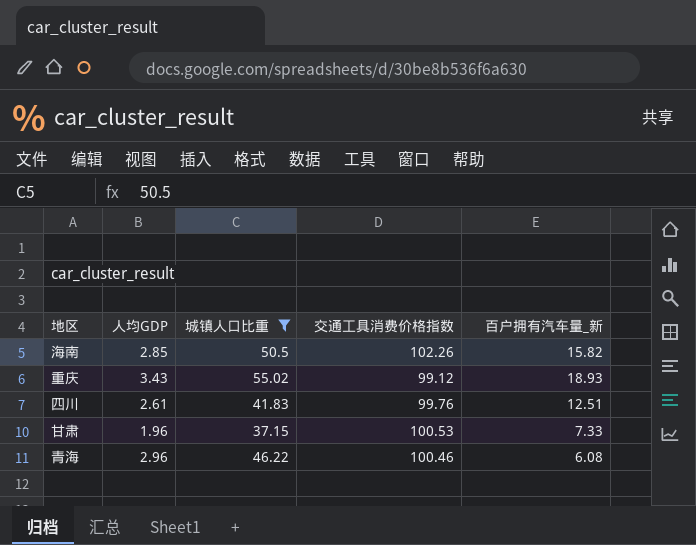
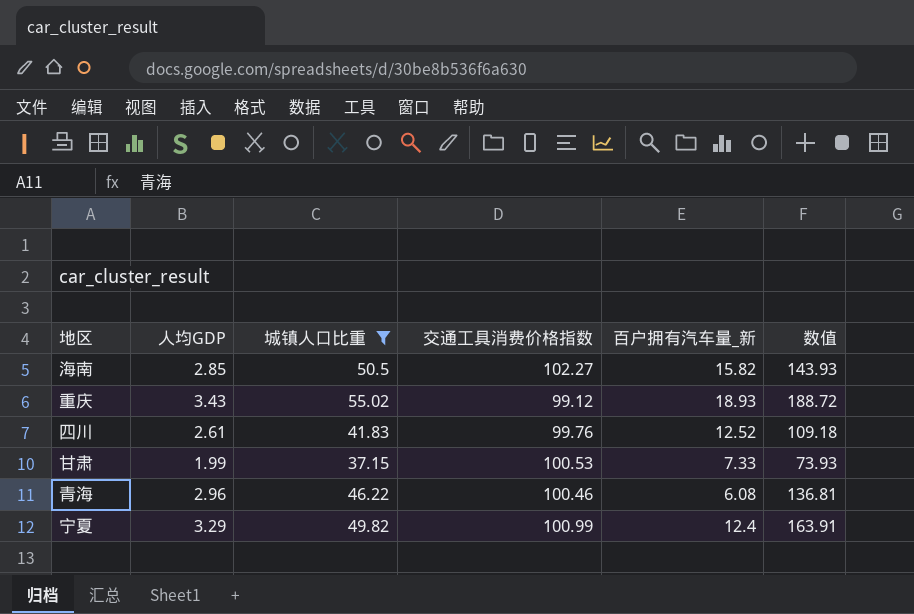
column 数值 | formula: none -> [人均GDP] * [城镇人口比重]
海南 | 交通工具消费价格指数: 102.26 -> 102.27
四川 | 百户拥有汽车量_新: 12.51 -> 12.52
甘肃 | 人均GDP: 1.96 -> 1.99
row 宁夏: none -> 3.29 | 49.82 | 100.99 | 12.4 | 163.91

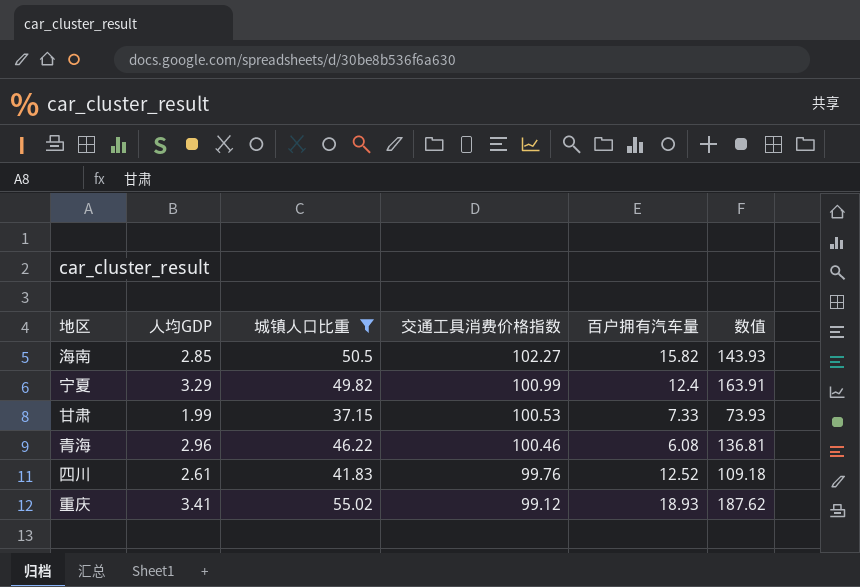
row order: none -> 交通工具消费价格指数 descending
column name: 百户拥有汽车量_新 -> 百户拥有汽车量
重庆 | 人均GDP: 3.43 -> 3.41
重庆 | 数值: 188.72 -> 187.62

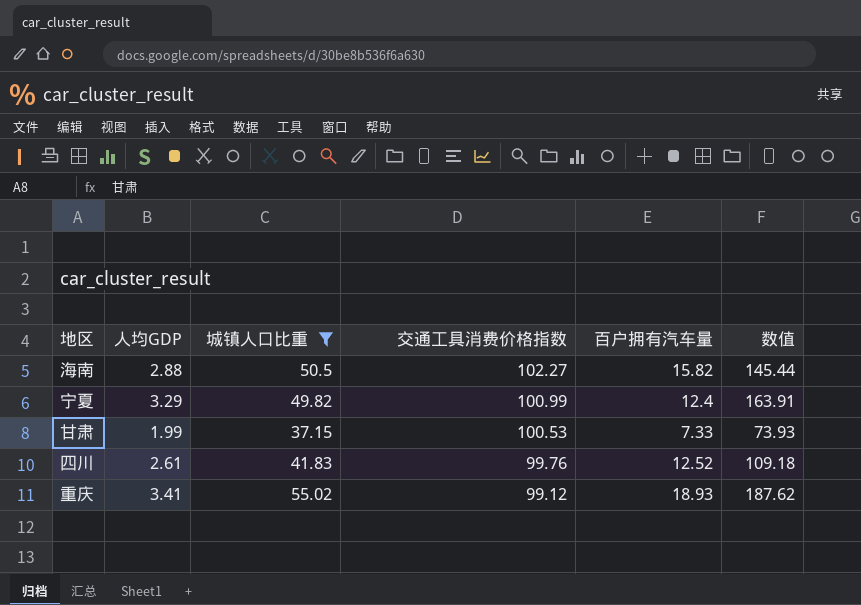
row 青海: 2.96 | 46.22 | 100.46 | 6.08 | 136.81 -> none
海南 | 人均GDP: 2.85 -> 2.88
海南 | 数值: 143.93 -> 145.44

